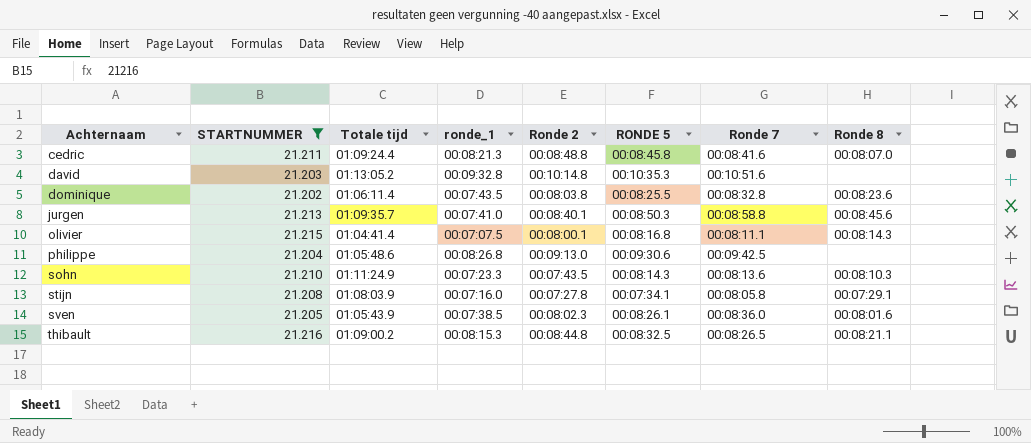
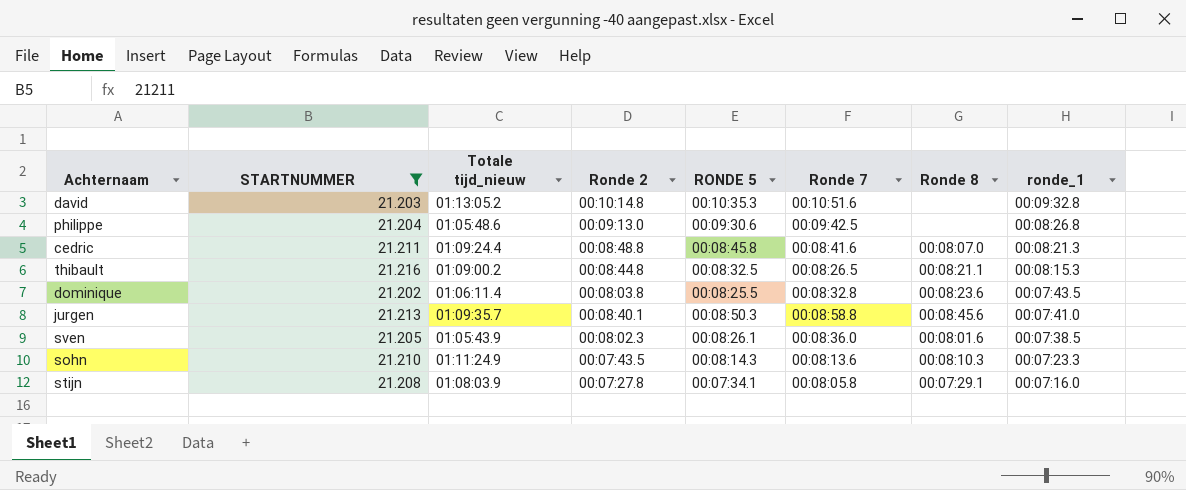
row order: Achternaam ascending -> ronde_1 descending
column name: Totale tijd -> Totale tijd_nieuw
column ronde_1 | position: 4 -> 8
row olivier: 21.215 | 01:04:41.4 | 00:07:07.5 | 00:08:00.1 | 00:08:16.8 | 00:08:11.1 | 00:08:14.3 -> none

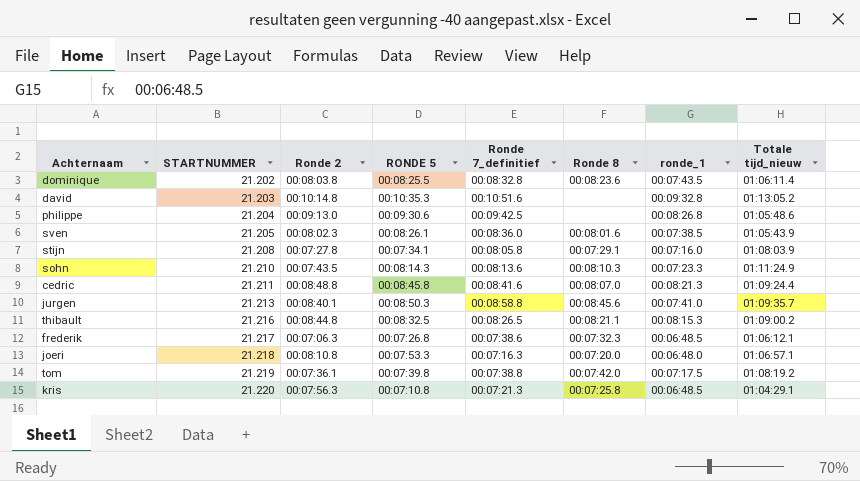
filter: STARTNUMMER <= 21.216 -> none
row order: ronde_1 descending -> STARTNUMMER ascending
column name: Ronde 7 -> Ronde 7_definitief
column Totale tijd_nieuw | position: 3 -> 8

